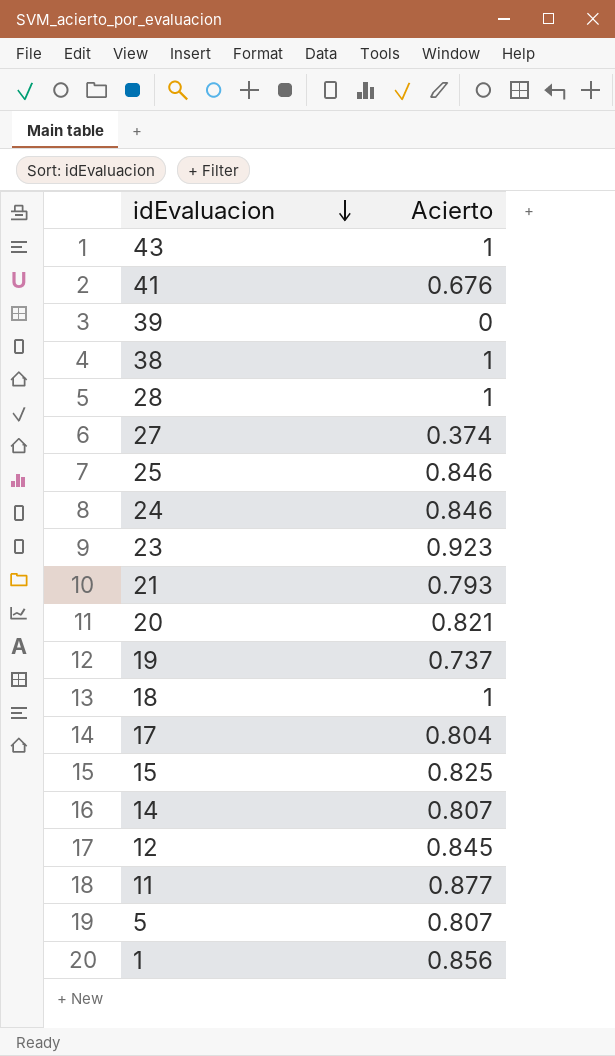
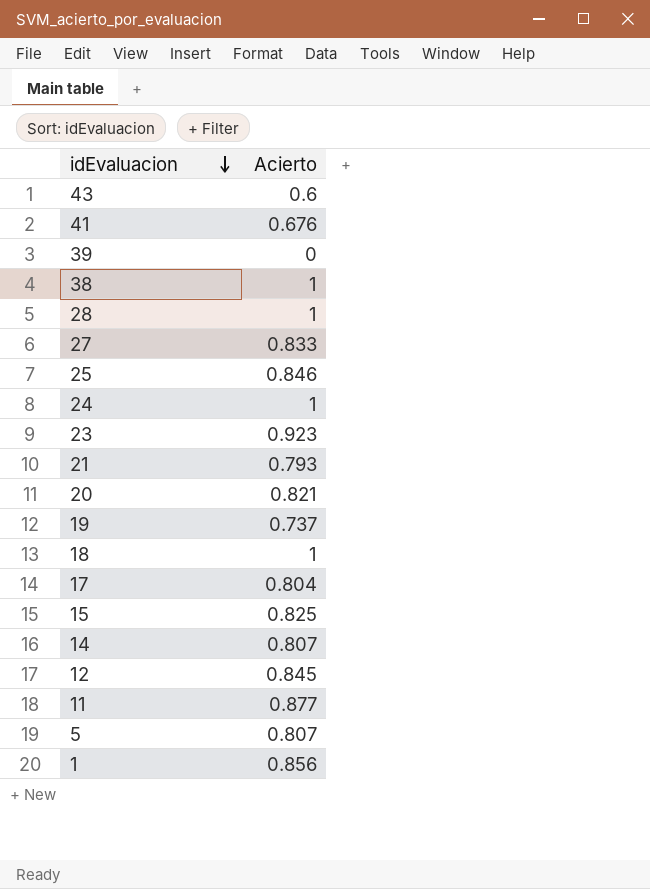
43 | Acierto: 1 -> 0.6
27 | Acierto: 0.374 -> 0.833
24 | Acierto: 0.846 -> 1

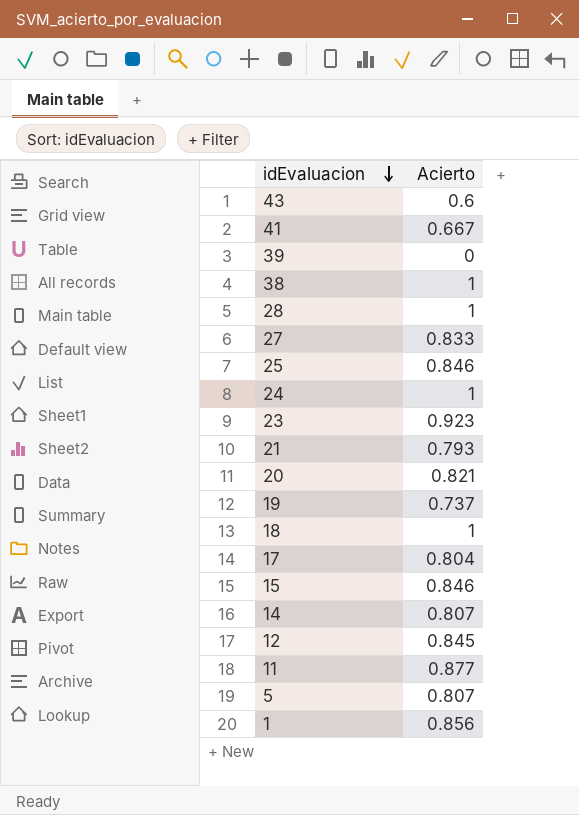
41 | Acierto: 0.676 -> 0.667
15 | Acierto: 0.825 -> 0.846

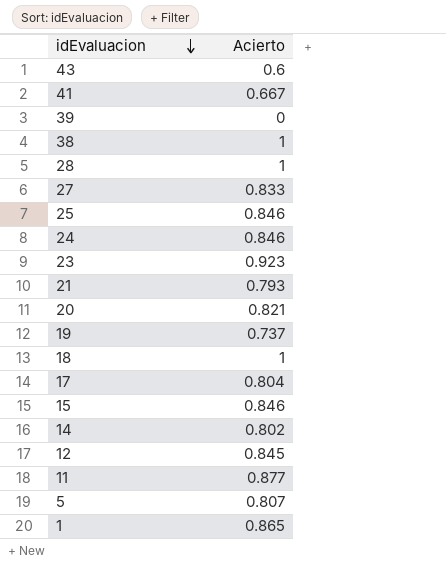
24 | Acierto: 1 -> 0.846
14 | Acierto: 0.807 -> 0.802
1 | Acierto: 0.856 -> 0.865

